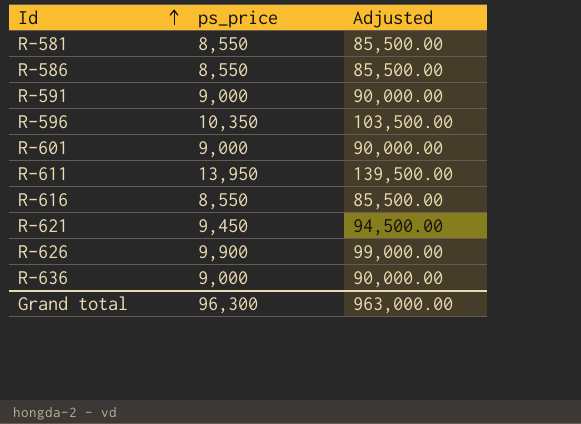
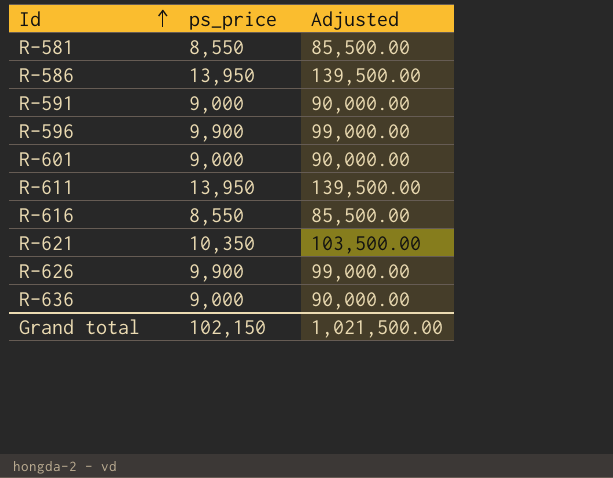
R-586 | ps_price: 8,550 -> 13,950
R-586 | Adjusted: 85,500.00 -> 139,500.00
R-596 | ps_price: 10,350 -> 9,900
R-596 | Adjusted: 103,500.00 -> 99,000.00
R-621 | ps_price: 9,450 -> 10,350
R-621 | Adjusted: 94,500.00 -> 103,500.00
Grand total | ps_price: 96,300 -> 102,150
Grand total | Adjusted: 963,000.00 -> 1,021,500.00

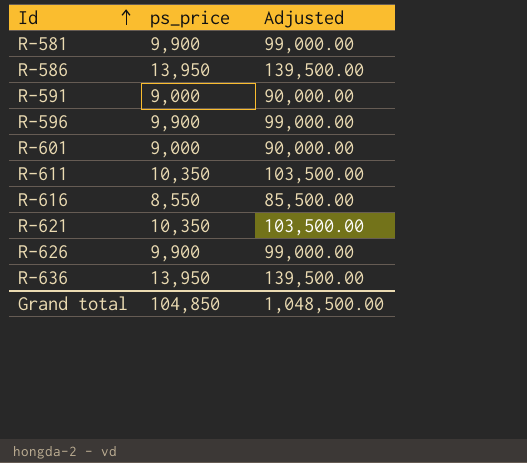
R-581 | ps_price: 8,550 -> 9,900
R-581 | Adjusted: 85,500.00 -> 99,000.00
R-611 | ps_price: 13,950 -> 10,350
R-611 | Adjusted: 139,500.00 -> 103,500.00
R-636 | ps_price: 9,000 -> 13,950
R-636 | Adjusted: 90,000.00 -> 139,500.00
Grand total | ps_price: 102,150 -> 104,850
Grand total | Adjusted: 1,021,500.00 -> 1,048,500.00

